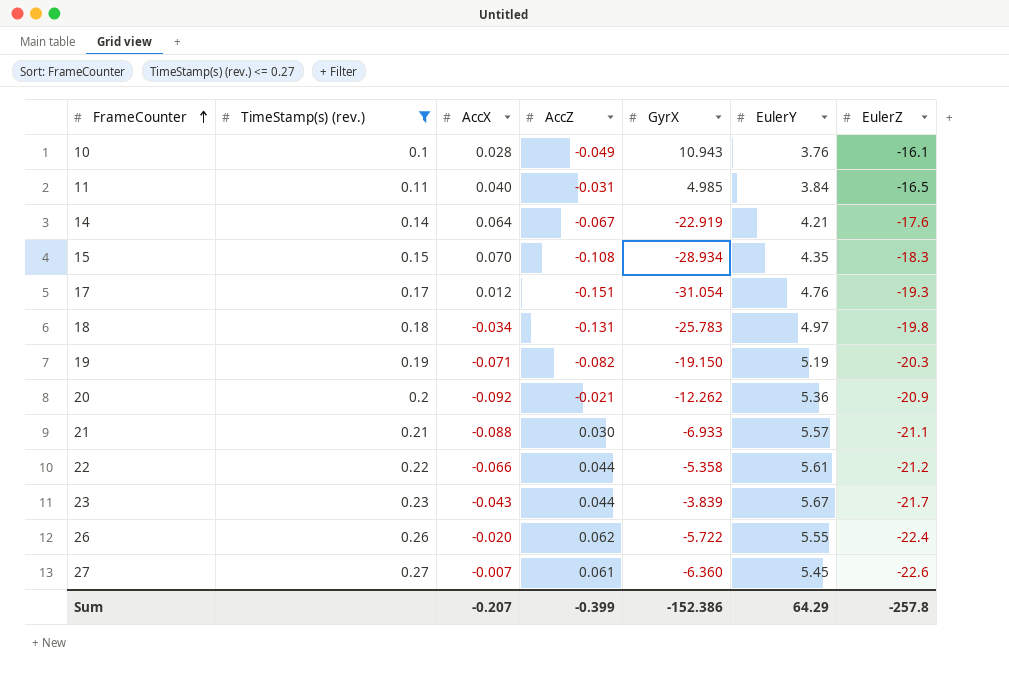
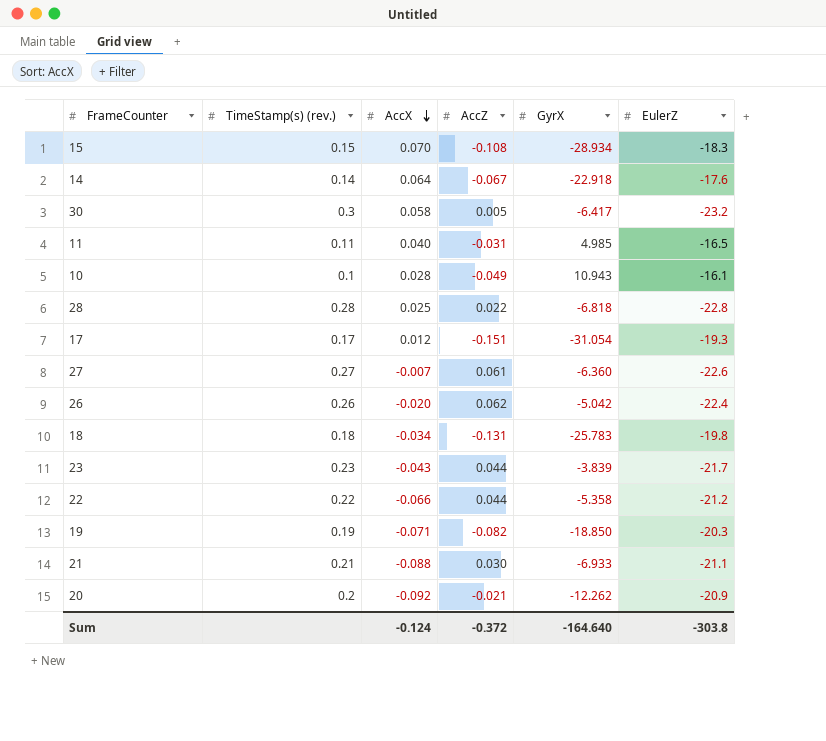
filter: TimeStamp(s) (rev.) <= 0.27 -> none
row order: FrameCounter ascending -> AccX descending
column EulerY | position: 6 -> none
14 | GyrX: -22.919 -> -22.918
26 | GyrX: -5.722 -> -5.042
19 | GyrX: -19.150 -> -18.850
Sum | AccX: -0.207 -> -0.124
Sum | AccZ: -0.399 -> -0.372
Sum | GyrX: -152.386 -> -164.640
Sum | EulerZ: -257.8 -> -303.8

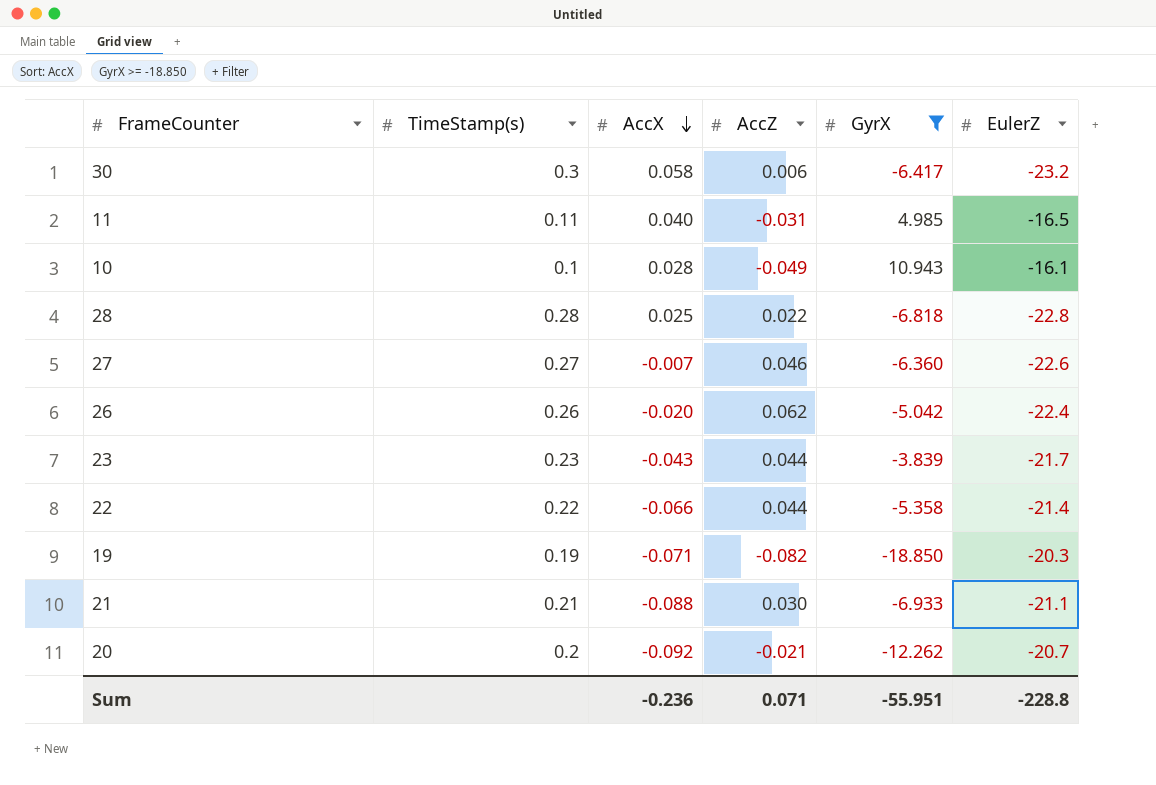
filter: none -> GyrX >= -18.850
column name: TimeStamp(s) (rev.) -> TimeStamp(s)
30 | AccZ: 0.005 -> 0.006
27 | AccZ: 0.061 -> 0.046
22 | EulerZ: -21.2 -> -21.4
20 | EulerZ: -20.9 -> -20.7
Sum | AccX: -0.124 -> -0.236
Sum | AccZ: -0.372 -> 0.071
Sum | GyrX: -164.640 -> -55.951
Sum | EulerZ: -303.8 -> -228.8

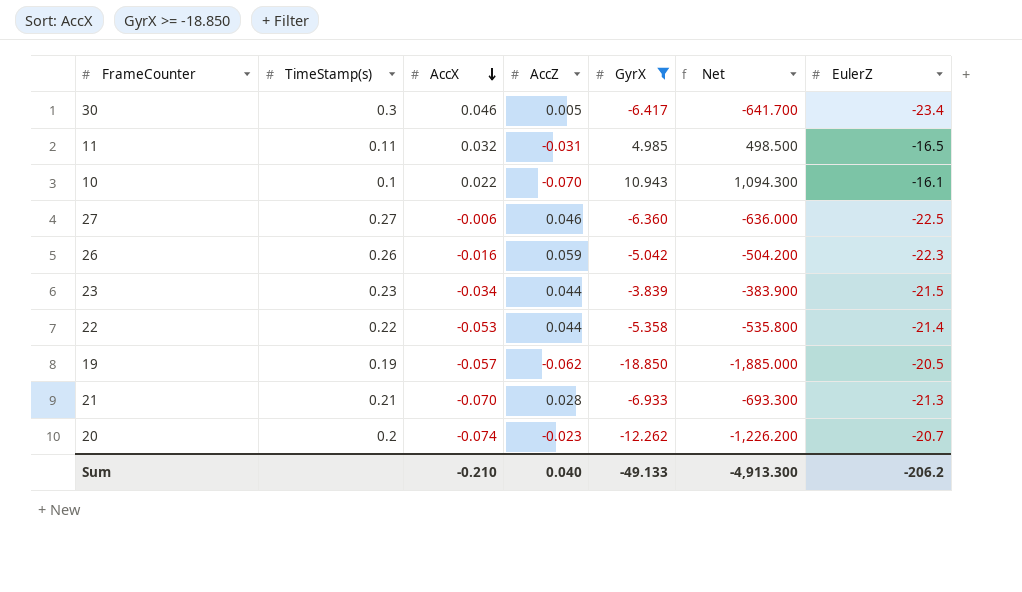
column Net | formula: none -> [GyrX] * 100
row 28: 0.28 | 0.025 | 0.022 | -6.818 | -22.8 -> none
30 | AccX: 0.058 -> 0.046
30 | AccZ: 0.006 -> 0.005
30 | EulerZ: -23.2 -> -23.4
11 | AccX: 0.040 -> 0.032
10 | AccX: 0.028 -> 0.022
10 | AccZ: -0.049 -> -0.070
27 | AccX: -0.007 -> -0.006
27 | EulerZ: -22.6 -> -22.5
26 | AccX: -0.020 -> -0.016
26 | AccZ: 0.062 -> 0.059
26 | EulerZ: -22.4 -> -22.3
23 | AccX: -0.043 -> -0.034
23 | EulerZ: -21.7 -> -21.5
22 | AccX: -0.066 -> -0.053
19 | AccX: -0.071 -> -0.057
19 | AccZ: -0.082 -> -0.062
19 | EulerZ: -20.3 -> -20.5
21 | AccX: -0.088 -> -0.070
21 | AccZ: 0.030 -> 0.028
21 | EulerZ: -21.1 -> -21.3
20 | AccX: -0.092 -> -0.074
20 | AccZ: -0.021 -> -0.023
Sum | AccX: -0.236 -> -0.210
Sum | AccZ: 0.071 -> 0.040
Sum | GyrX: -55.951 -> -49.133
Sum | EulerZ: -228.8 -> -206.2

